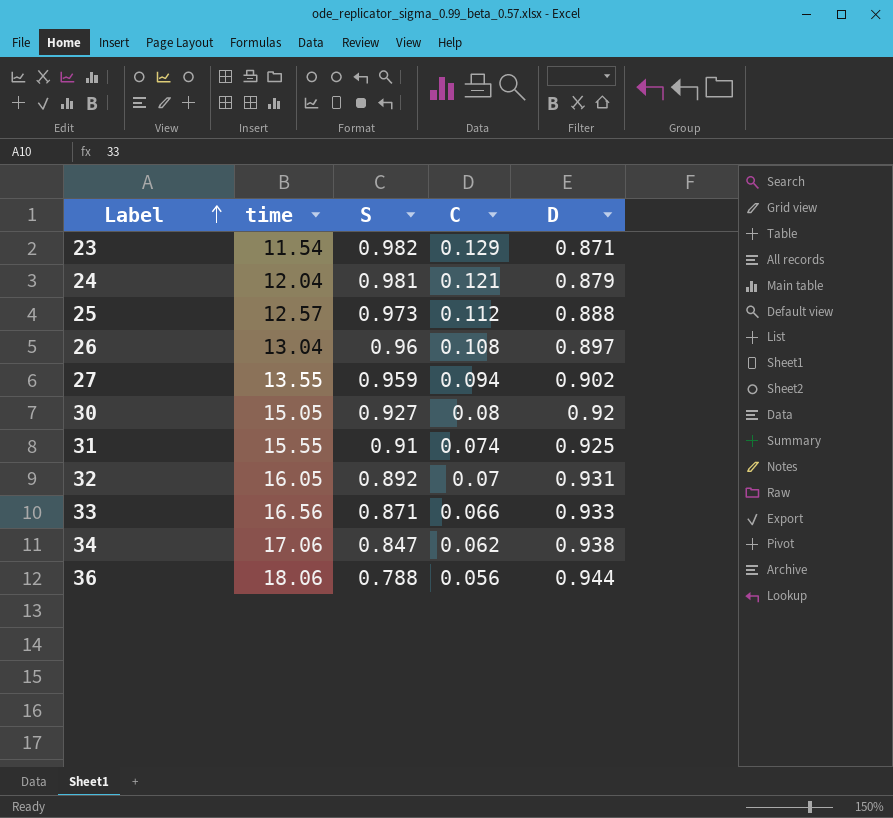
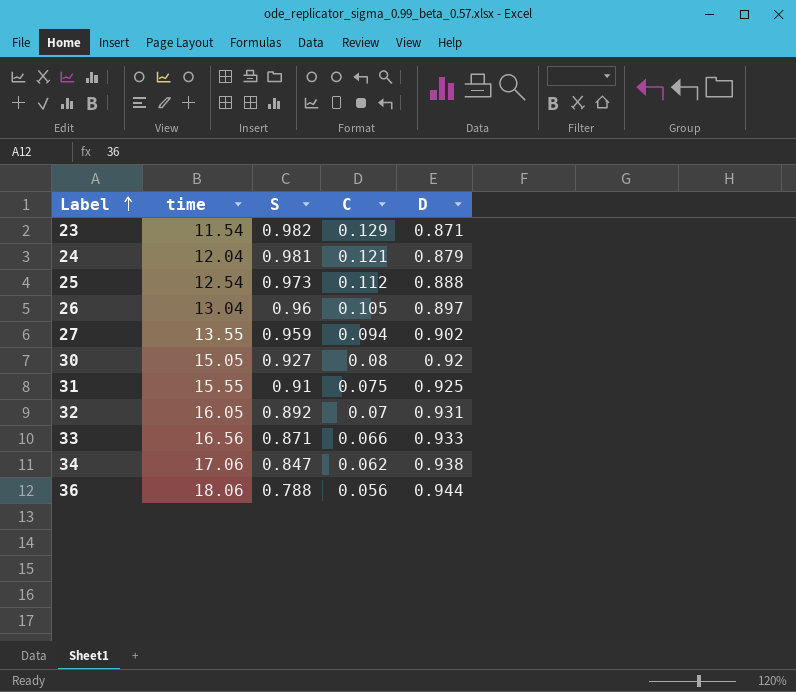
25 | time: 12.57 -> 12.54
26 | C: 0.108 -> 0.105
31 | C: 0.074 -> 0.075

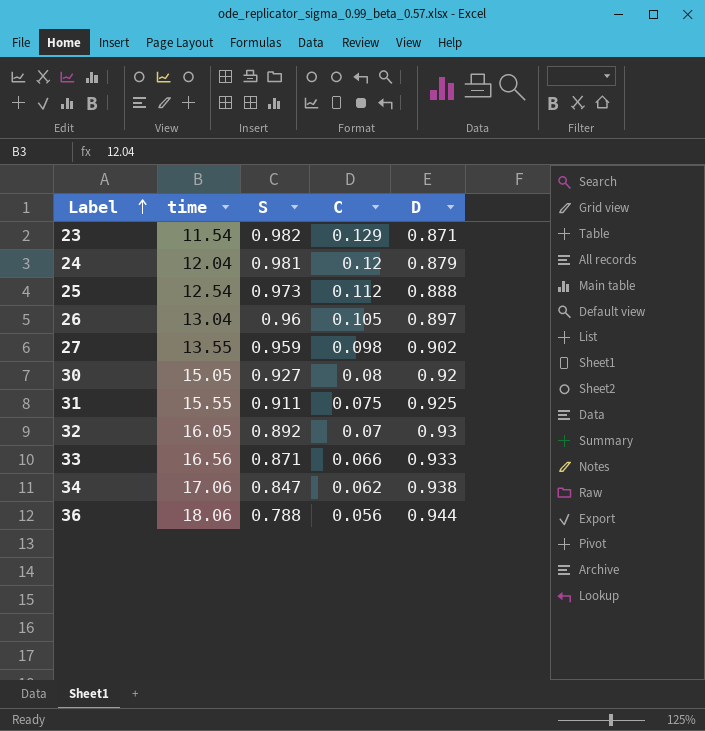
24 | C: 0.121 -> 0.12
27 | C: 0.094 -> 0.098
31 | S: 0.91 -> 0.911
32 | D: 0.931 -> 0.93

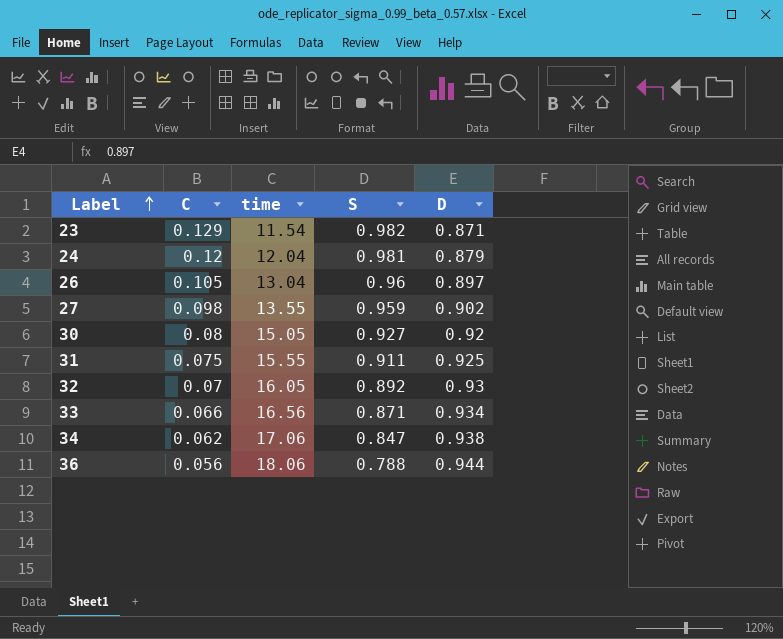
column C | position: 4 -> 2
row 25: 12.54 | 0.973 | 0.112 | 0.888 -> none
33 | D: 0.933 -> 0.934

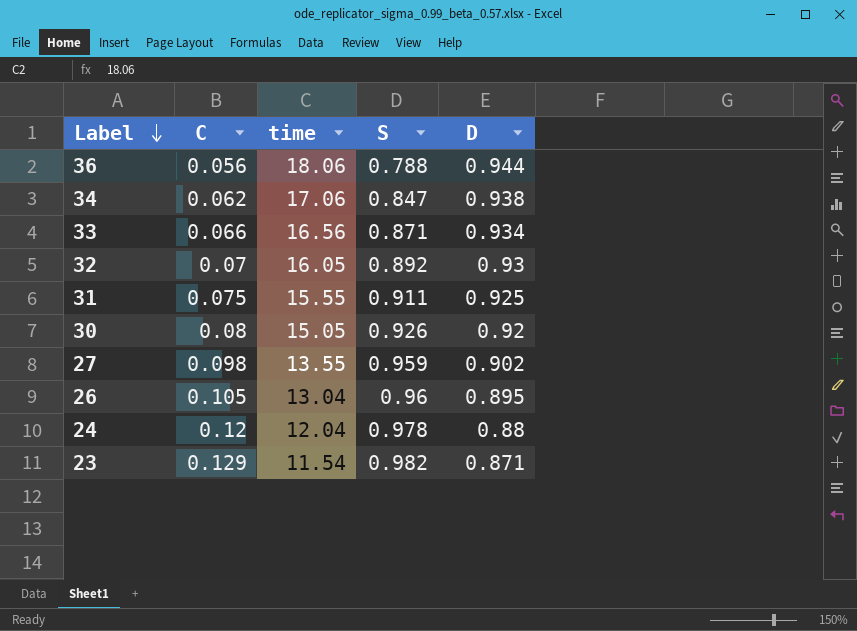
row order: Label ascending -> Label descending
30 | S: 0.927 -> 0.926
26 | D: 0.897 -> 0.895
24 | S: 0.981 -> 0.978
24 | D: 0.879 -> 0.88

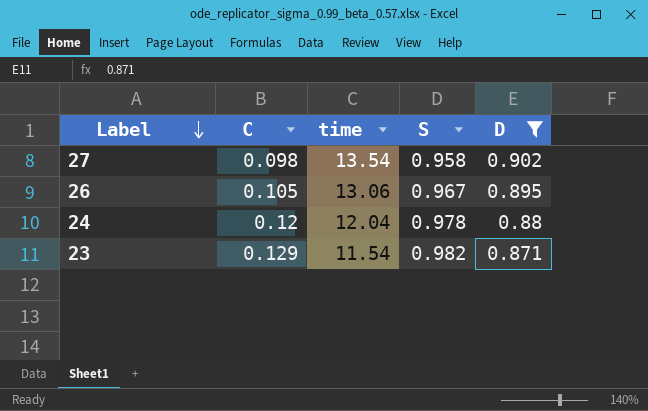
filter: none -> D <= 0.902
27 | time: 13.55 -> 13.54
27 | S: 0.959 -> 0.958
26 | time: 13.04 -> 13.06
26 | S: 0.96 -> 0.967

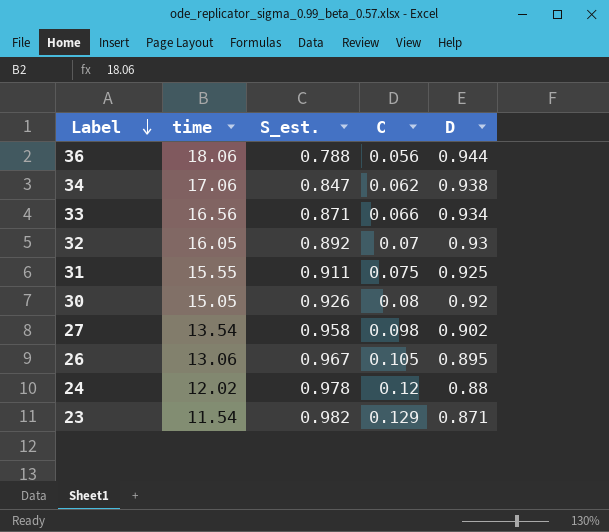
filter: D <= 0.902 -> none
column name: S -> S_est.
column C | position: 2 -> 4
24 | time: 12.04 -> 12.02

